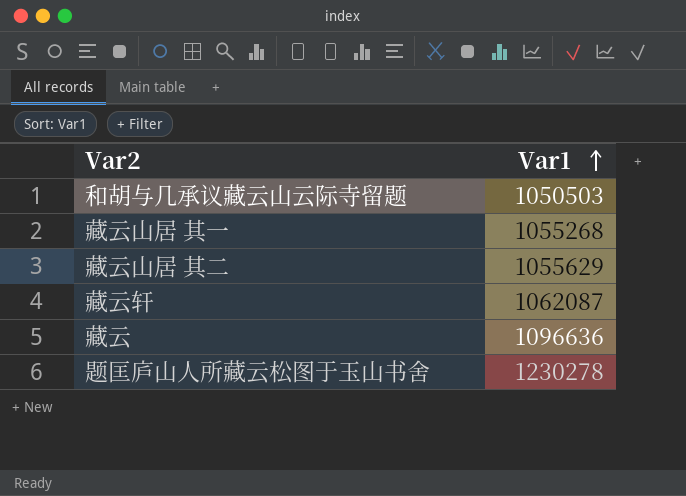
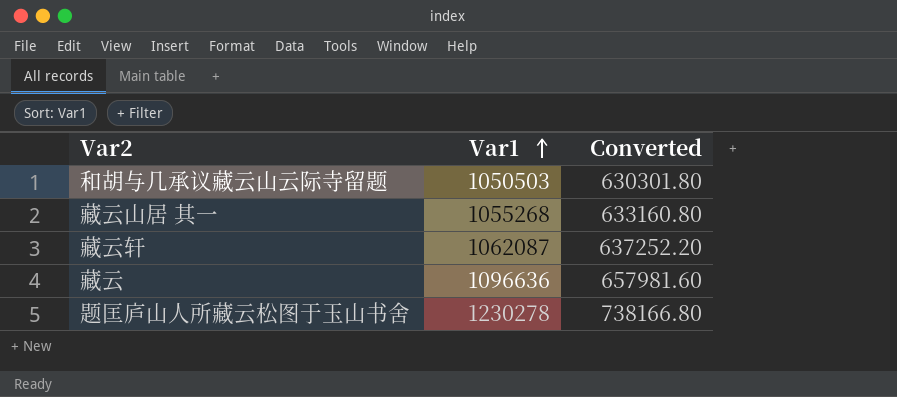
column Converted | formula: none -> [Var1] * 0.6
row 藏云山居 其二: 1055629 -> none

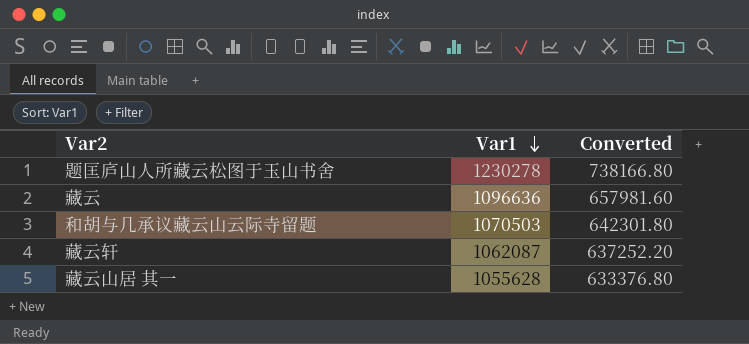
row order: Var1 ascending -> Var1 descending
和胡与几承议藏云山云际寺留题 | Var1: 1050503 -> 1070503
和胡与几承议藏云山云际寺留题 | Converted: 630301.80 -> 642301.80
藏云山居 其一 | Var1: 1055268 -> 1055628
藏云山居 其一 | Converted: 633160.80 -> 633376.80

